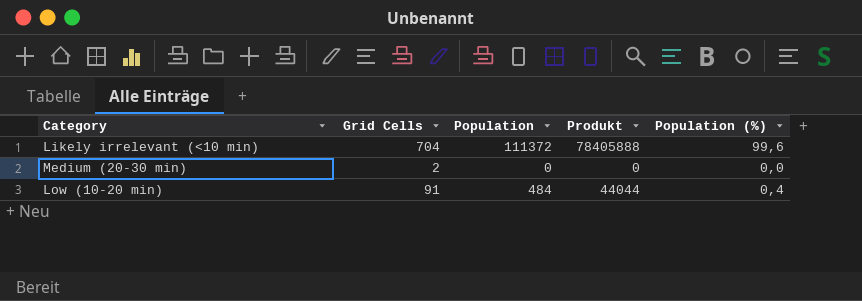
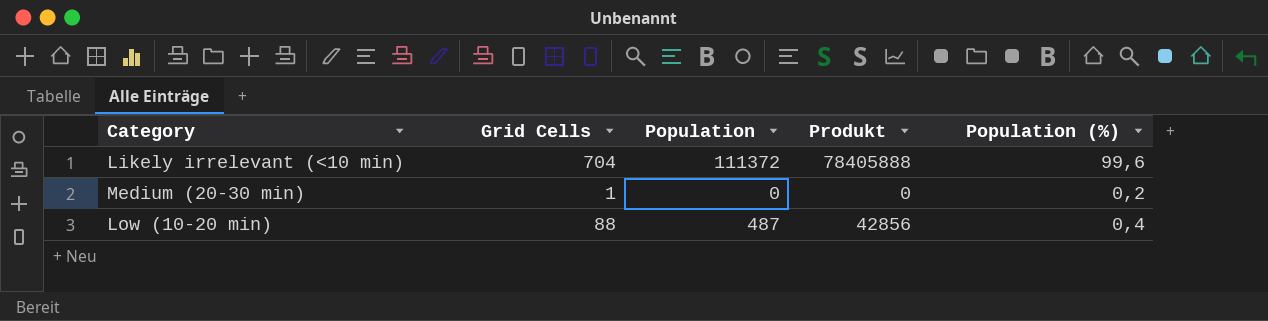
Medium (20-30 min) | Grid Cells: 2 -> 1
Medium (20-30 min) | Population (%): 0,0 -> 0,2
Low (10-20 min) | Grid Cells: 91 -> 88
Low (10-20 min) | Population: 484 -> 487
Low (10-20 min) | Produkt: 44044 -> 42856

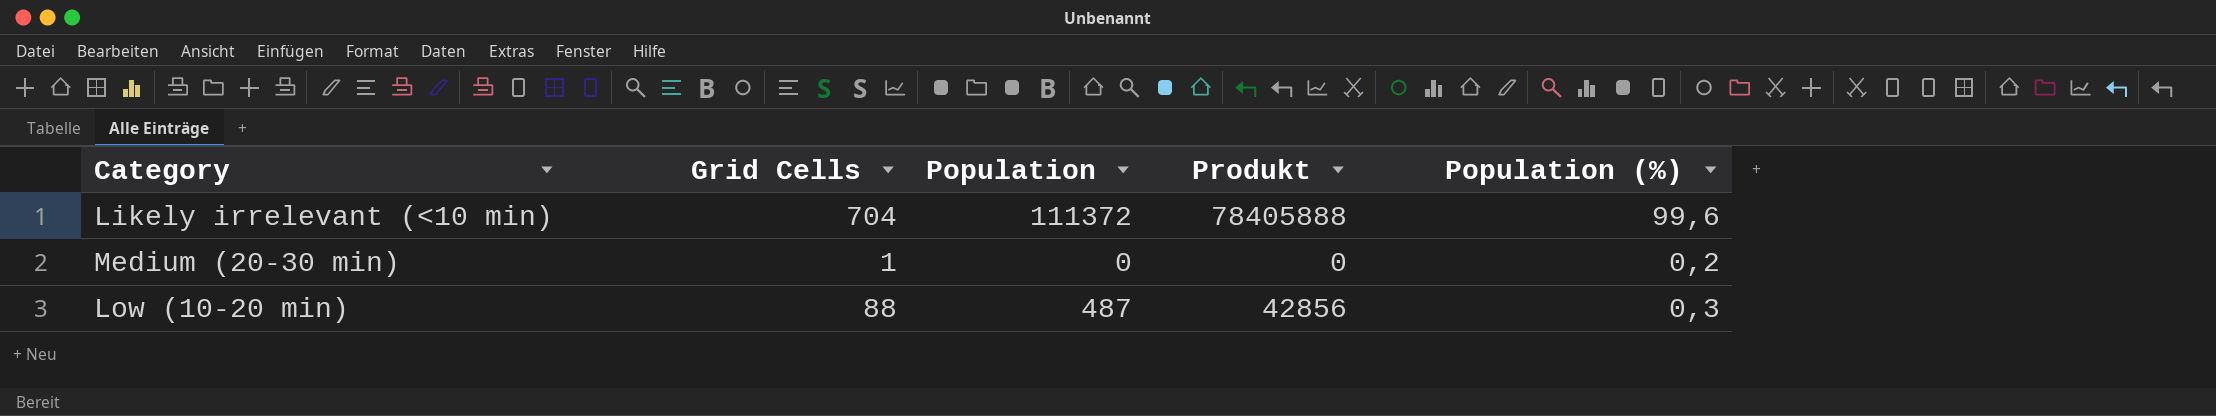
Low (10-20 min) | Population (%): 0,4 -> 0,3

